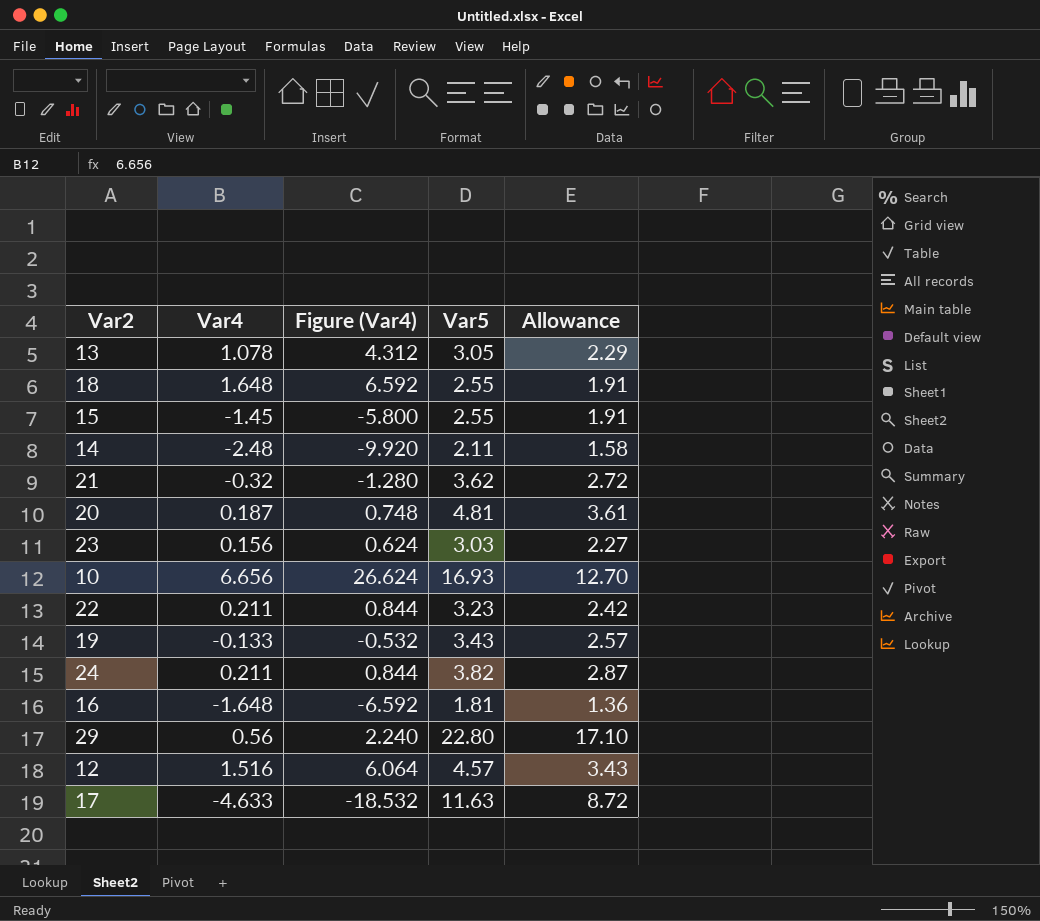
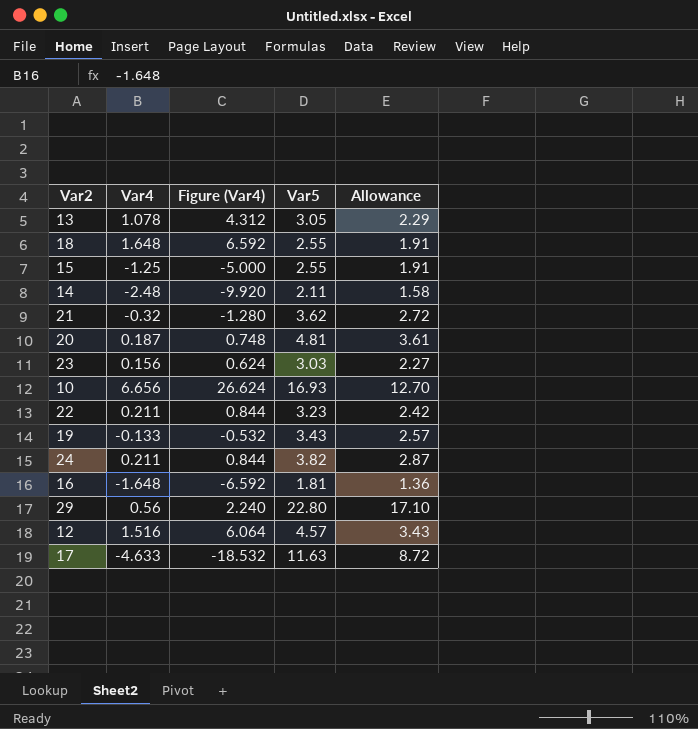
15 | Var4: -1.45 -> -1.25
15 | Figure (Var4): -5.800 -> -5.000

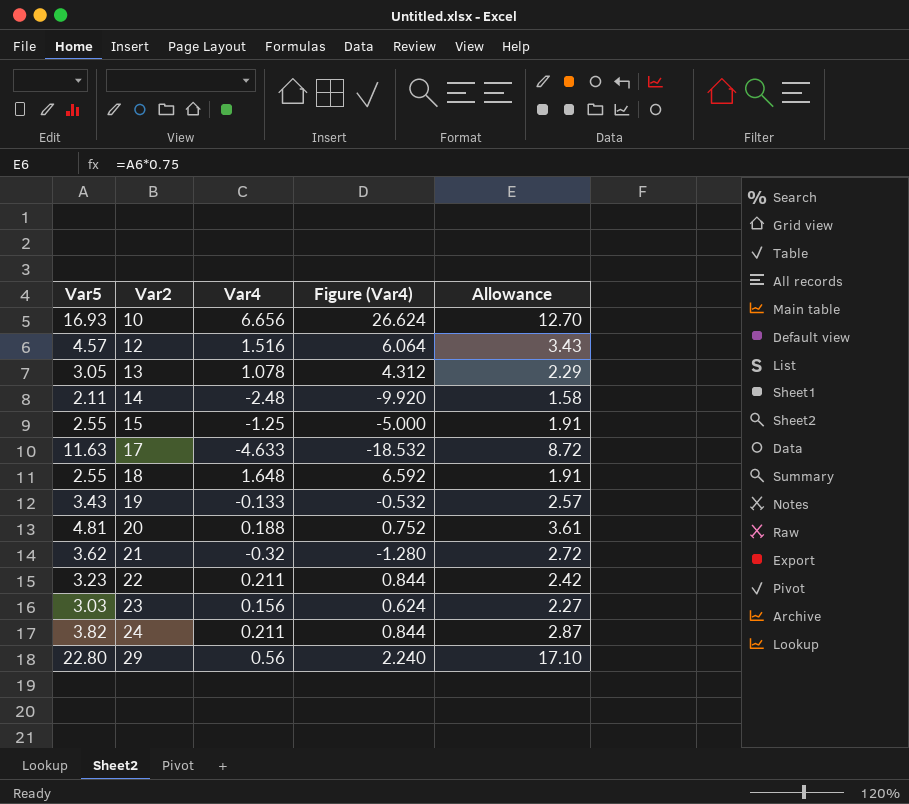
row order: none -> Var2 ascending
column Var5 | position: 4 -> 1
row 16: -1.648 | -6.592 | 1.81 | 1.36 -> none
20 | Var4: 0.187 -> 0.188
20 | Figure (Var4): 0.748 -> 0.752

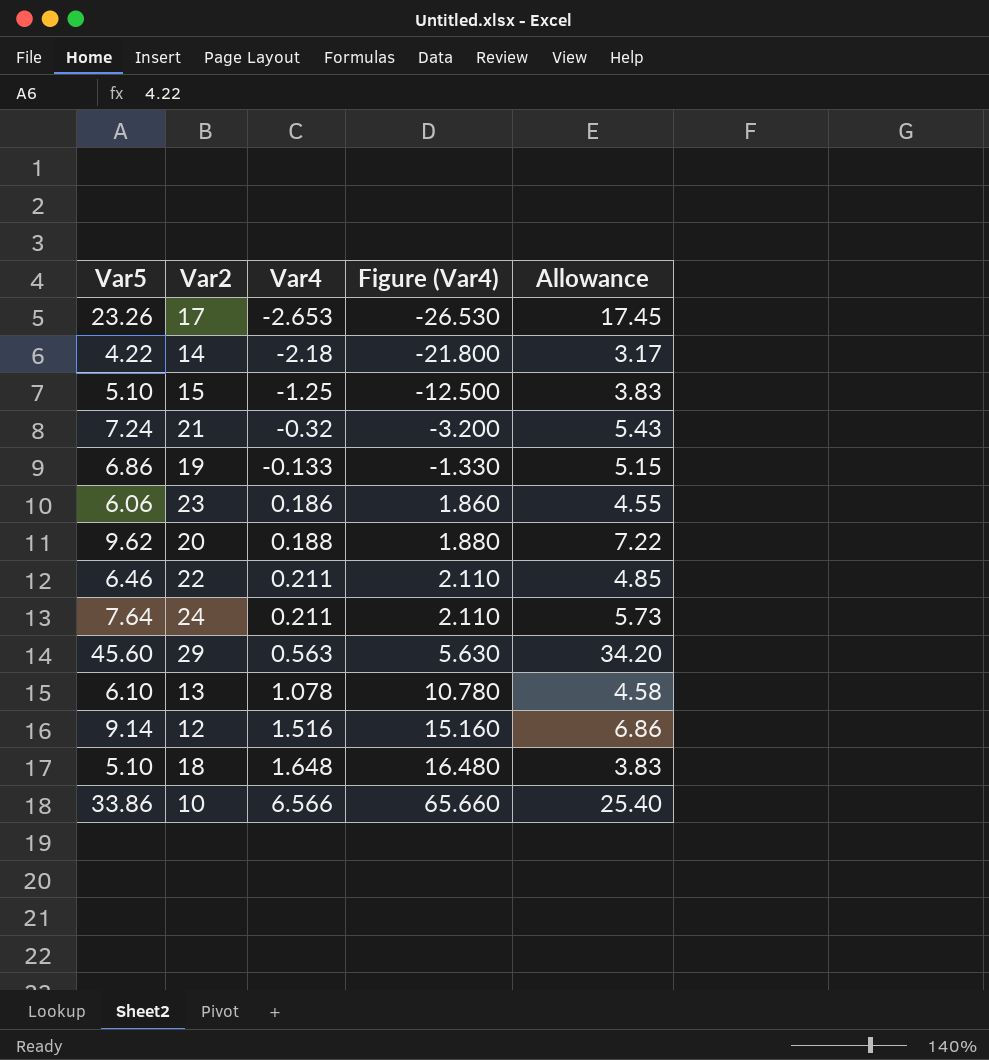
row order: Var2 ascending -> Var4 ascending
column Figure (Var4) | formula: [Var4] * 4 -> [Var4] * 10
17 | Var5: 11.63 -> 23.26
17 | Var4: -4.633 -> -2.653
17 | Allowance: 8.72 -> 17.45
14 | Var5: 2.11 -> 4.22
14 | Var4: -2.48 -> -2.18
14 | Allowance: 1.58 -> 3.17
15 | Var5: 2.55 -> 5.10
15 | Allowance: 1.91 -> 3.83
21 | Var5: 3.62 -> 7.24
21 | Allowance: 2.72 -> 5.43
19 | Var5: 3.43 -> 6.86
19 | Allowance: 2.57 -> 5.15
23 | Var5: 3.03 -> 6.06
23 | Var4: 0.156 -> 0.186
23 | Allowance: 2.27 -> 4.55
20 | Var5: 4.81 -> 9.62
20 | Allowance: 3.61 -> 7.22
22 | Var5: 3.23 -> 6.46
22 | Allowance: 2.42 -> 4.85
24 | Var5: 3.82 -> 7.64
24 | Allowance: 2.87 -> 5.73
29 | Var5: 22.80 -> 45.60
29 | Var4: 0.56 -> 0.563
29 | Allowance: 17.10 -> 34.20
13 | Var5: 3.05 -> 6.10
13 | Allowance: 2.29 -> 4.58
12 | Var5: 4.57 -> 9.14
12 | Allowance: 3.43 -> 6.86
18 | Var5: 2.55 -> 5.10
18 | Allowance: 1.91 -> 3.83
10 | Var5: 16.93 -> 33.86
10 | Var4: 6.656 -> 6.566
10 | Allowance: 12.70 -> 25.40

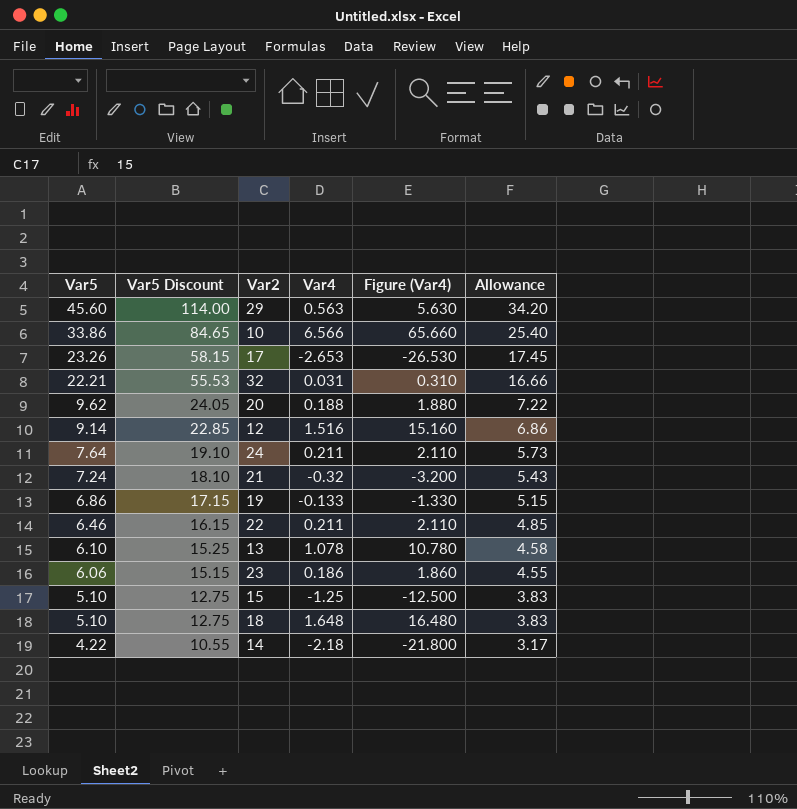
row order: Var4 ascending -> Var5 descending
column Var5 Discount | formula: none -> [Var5] * 2.5
row 32: none -> 22.21 | 55.53 | 0.031 | 0.310 | 16.66

